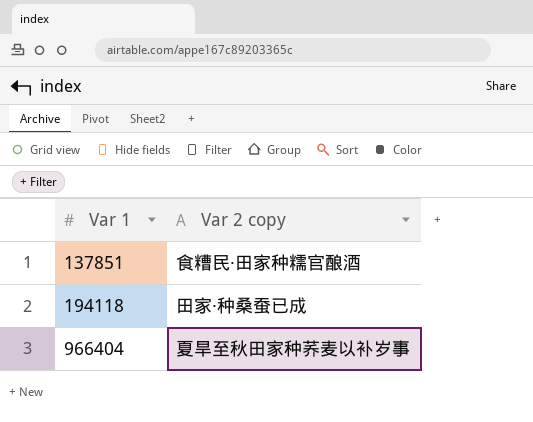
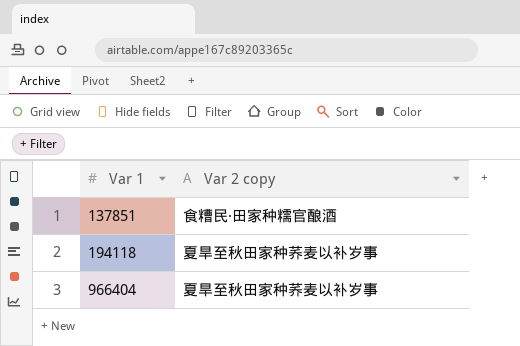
194118 | Var 2 copy: 田家·种桑蚕已成 -> 夏旱至秋田家种荞麦以补岁事

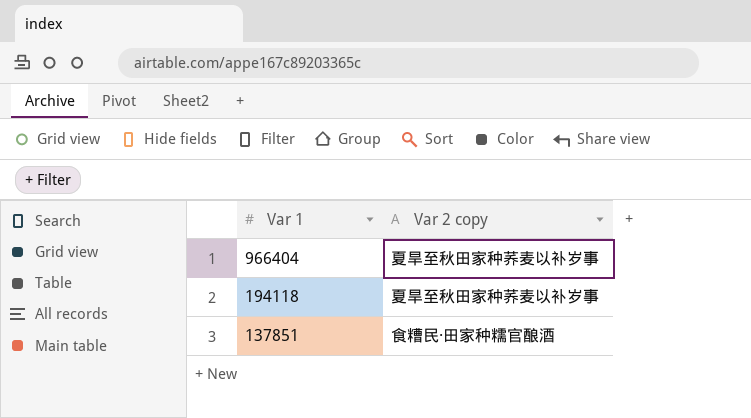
row order: Var 1 ascending -> Var 1 descending

